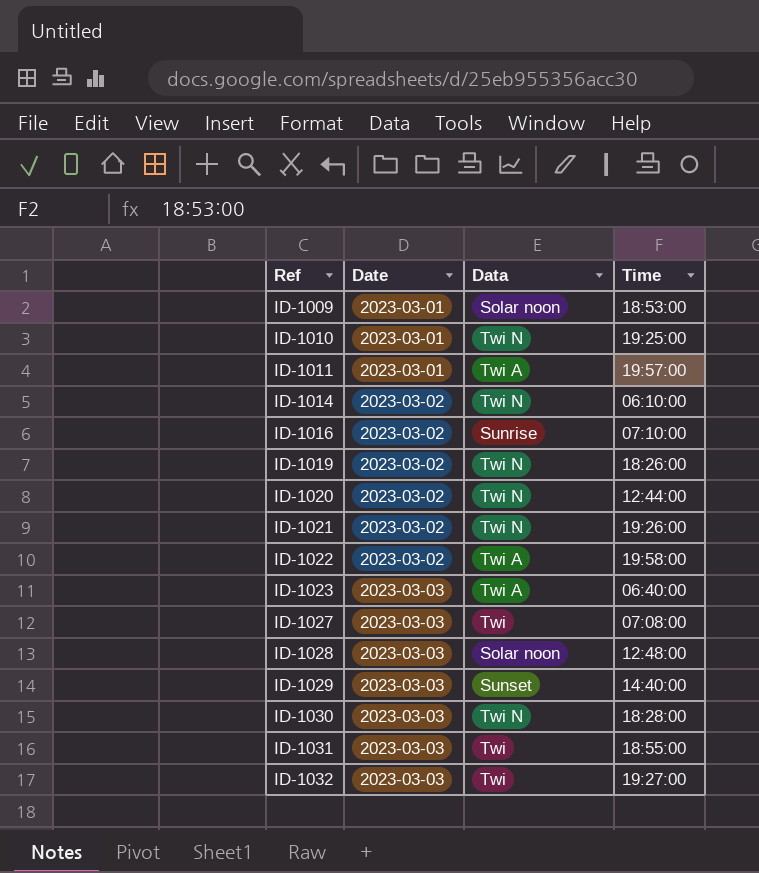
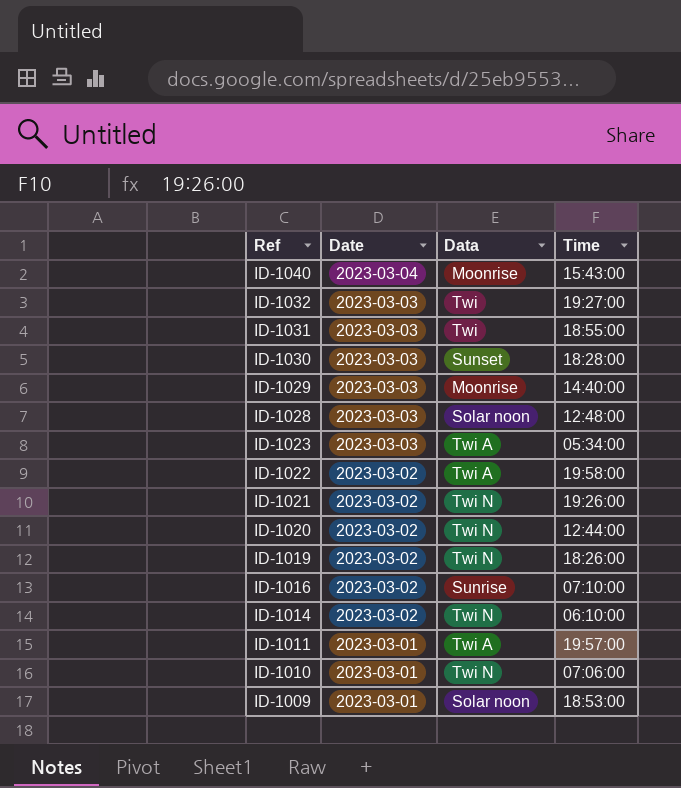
row order: Ref ascending -> Ref descending
row ID-1027: 2023-03-03 | Twi | 07:08:00 -> none
row ID-1040: none -> 2023-03-04 | Moonrise | 15:43:00
ID-1030 | Data: Twi N -> Sunset
ID-1029 | Data: Sunset -> Moonrise
ID-1023 | Time: 06:40:00 -> 05:34:00
ID-1010 | Time: 19:25:00 -> 07:06:00

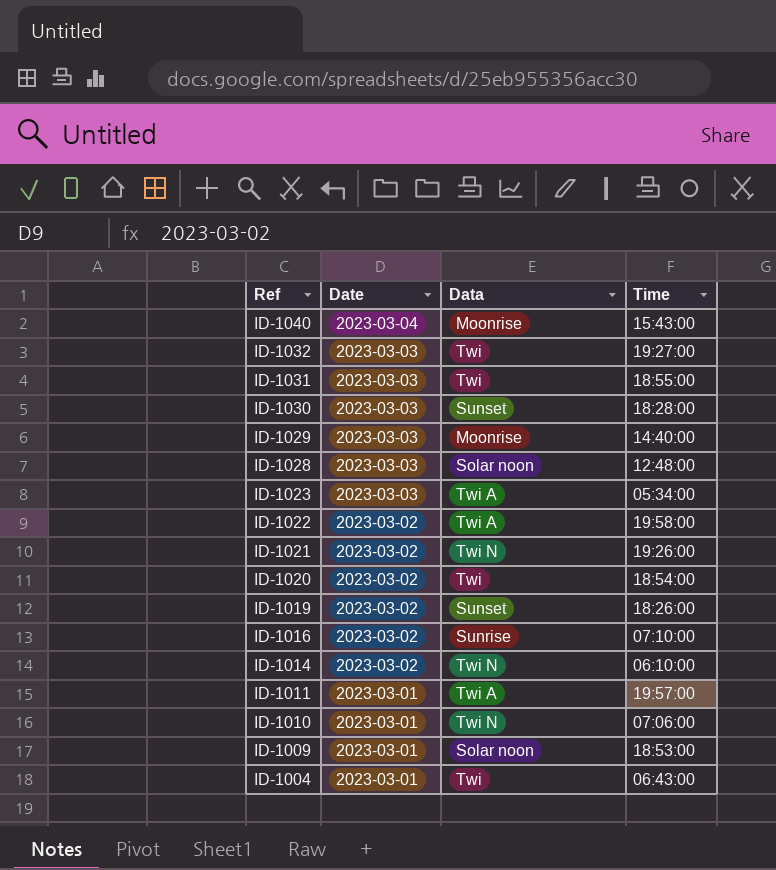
ID-1020 | Data: Twi N -> Twi
ID-1020 | Time: 12:44:00 -> 18:54:00
ID-1019 | Data: Twi N -> Sunset
row ID-1004: none -> 2023-03-01 | Twi | 06:43:00

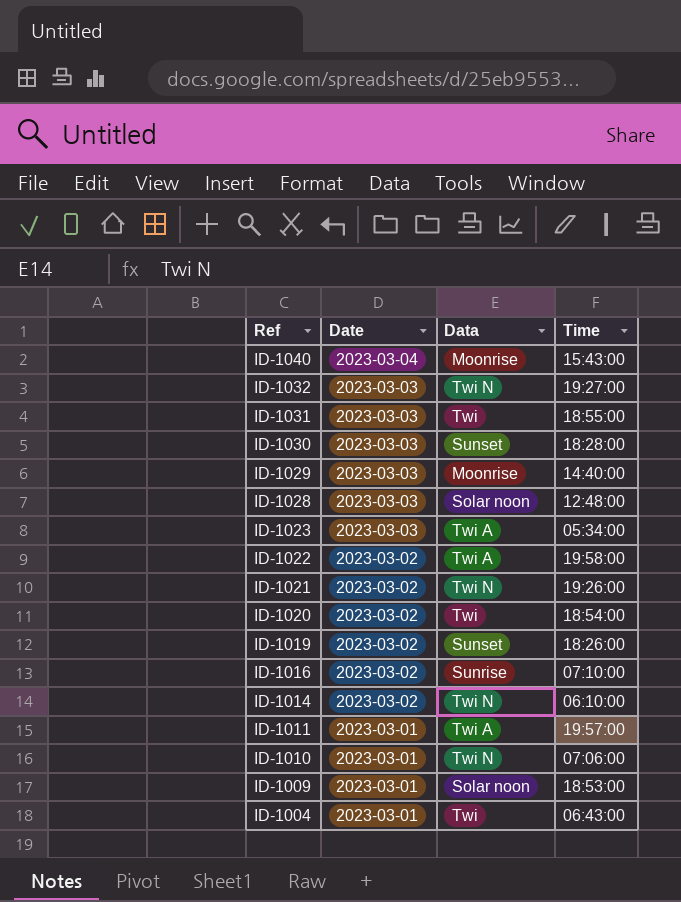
ID-1032 | Data: Twi -> Twi N

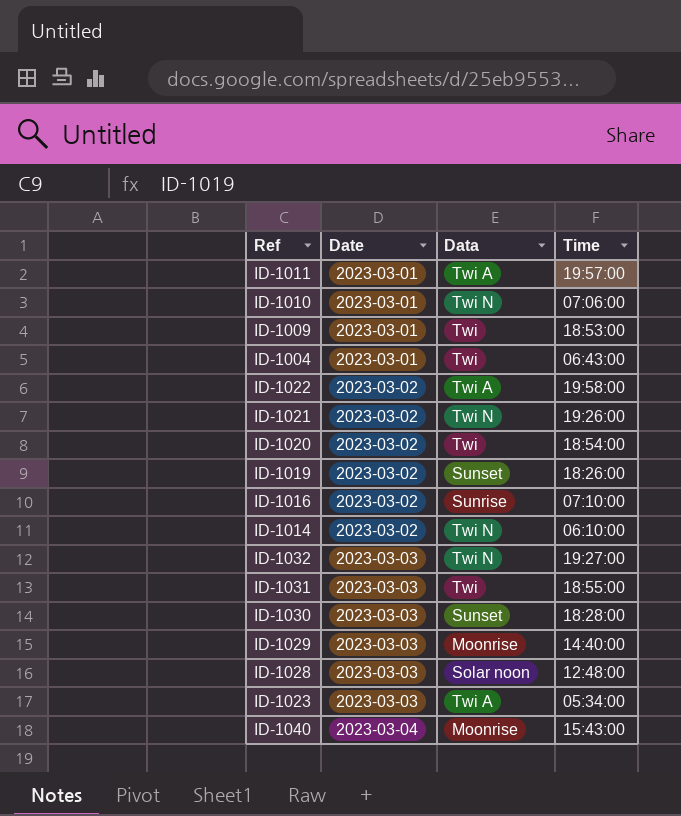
row order: Ref descending -> Date ascending
ID-1009 | Data: Solar noon -> Twi

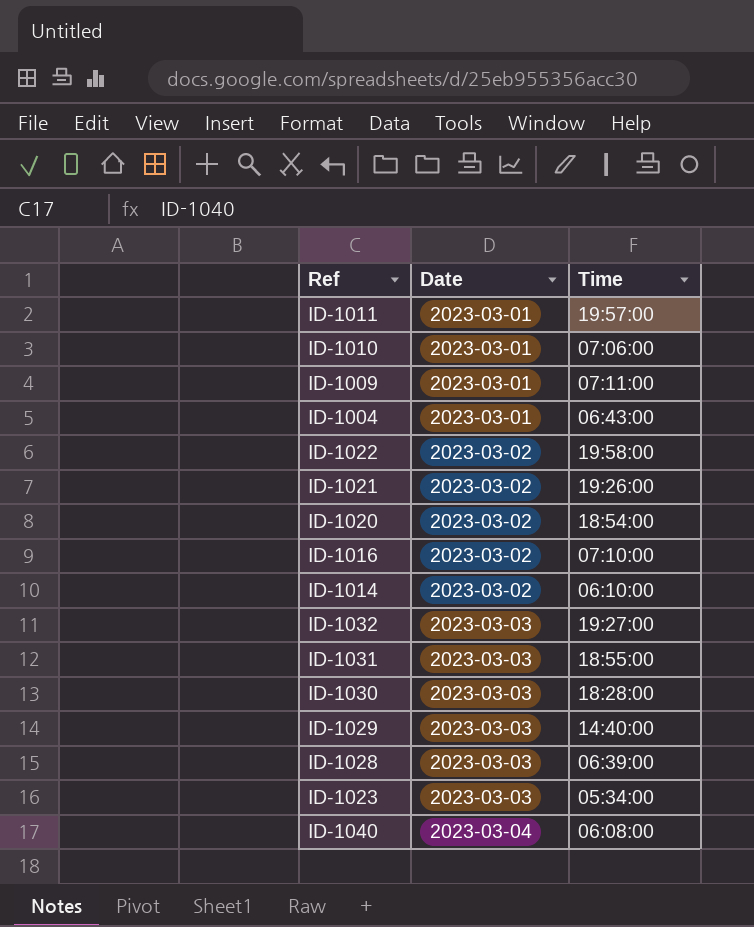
column Data | position: 3 -> none
row ID-1019: 2023-03-02 | Sunset | 18:26:00 -> none
ID-1009 | Time: 18:53:00 -> 07:11:00
ID-1028 | Time: 12:48:00 -> 06:39:00
ID-1040 | Time: 15:43:00 -> 06:08:00

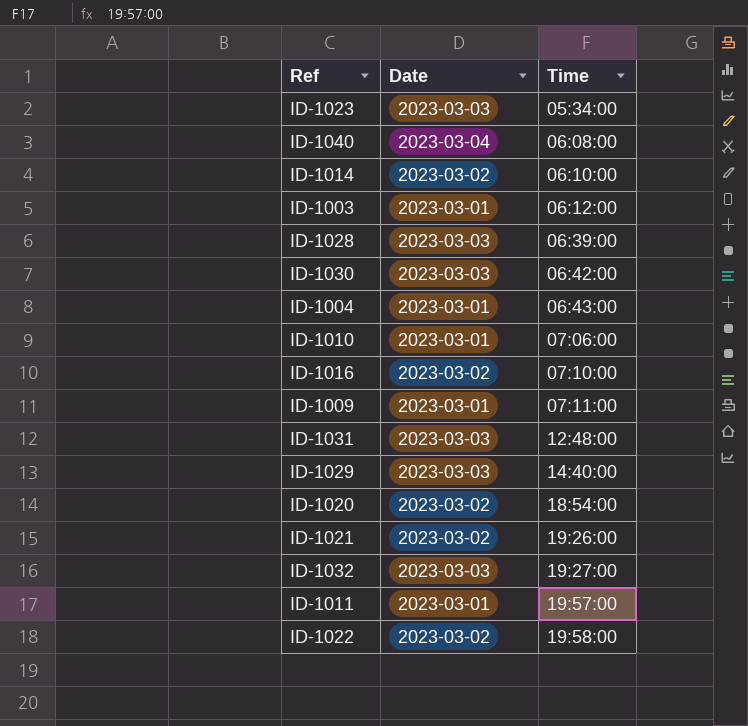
row order: Date ascending -> Time ascending
row ID-1003: none -> 2023-03-01 | 06:12:00
ID-1030 | Time: 18:28:00 -> 06:42:00
ID-1031 | Time: 18:55:00 -> 12:48:00

